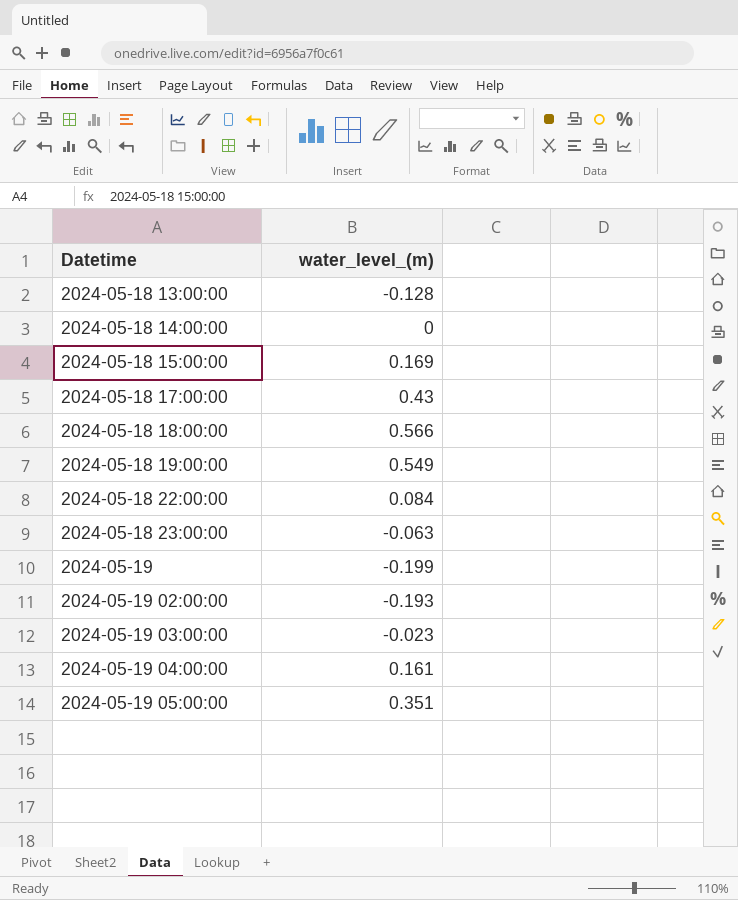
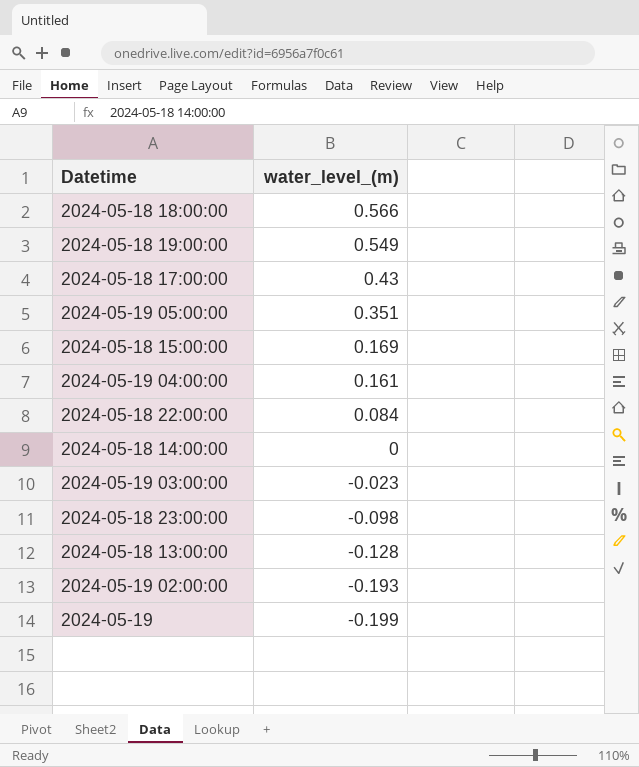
row order: Datetime ascending -> water_level_(m) descending
2024-05-18 23:00:00 | water_level_(m): -0.063 -> -0.098

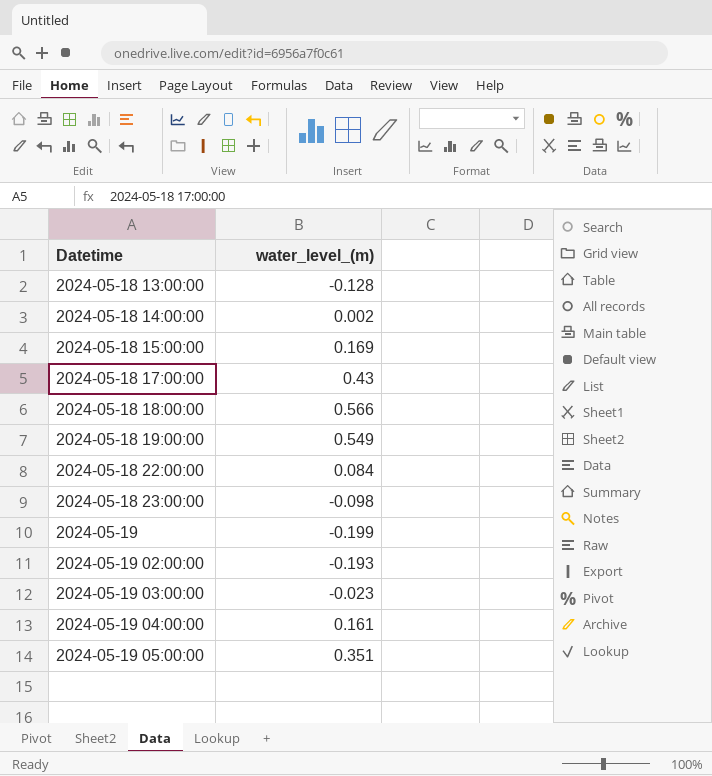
row order: water_level_(m) descending -> Datetime ascending
2024-05-18 14:00:00 | water_level_(m): 0 -> 0.002

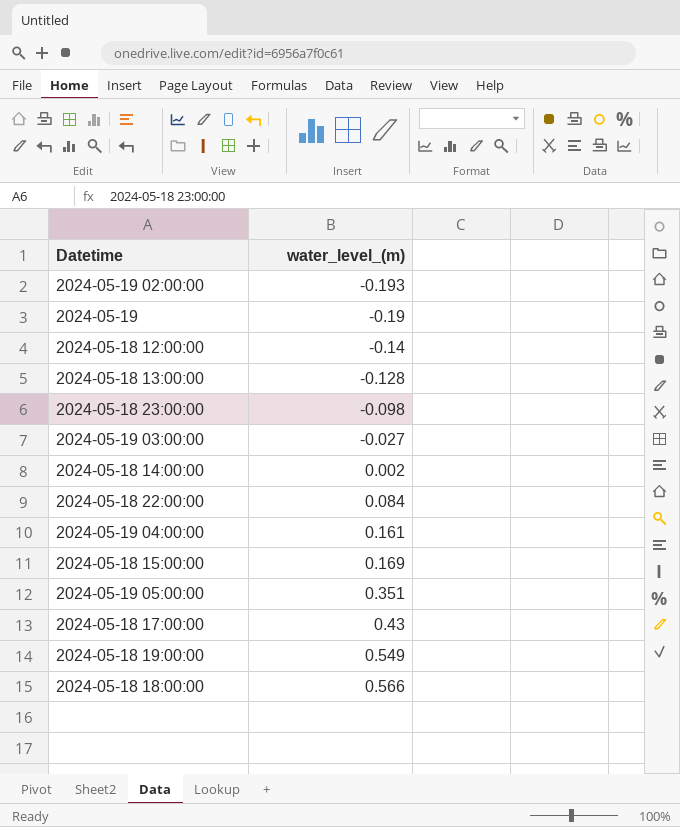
row order: Datetime ascending -> water_level_(m) ascending
2024-05-19 | water_level_(m): -0.199 -> -0.19
row 2024-05-18 12:00:00: none -> -0.14
2024-05-19 03:00:00 | water_level_(m): -0.023 -> -0.027

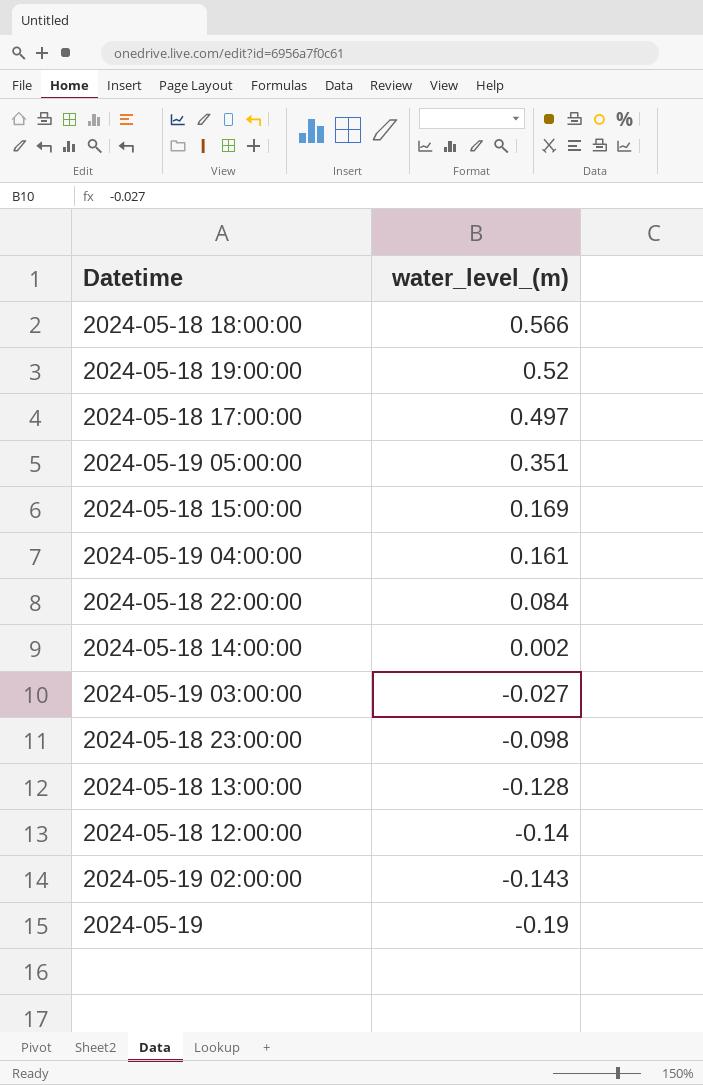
row order: water_level_(m) ascending -> water_level_(m) descending
2024-05-18 19:00:00 | water_level_(m): 0.549 -> 0.52
2024-05-18 17:00:00 | water_level_(m): 0.43 -> 0.497
2024-05-19 02:00:00 | water_level_(m): -0.193 -> -0.143

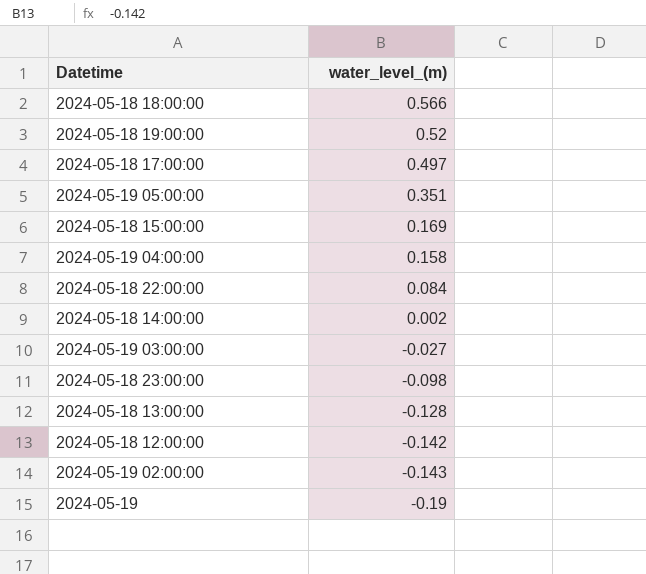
2024-05-19 04:00:00 | water_level_(m): 0.161 -> 0.158
2024-05-18 12:00:00 | water_level_(m): -0.14 -> -0.142

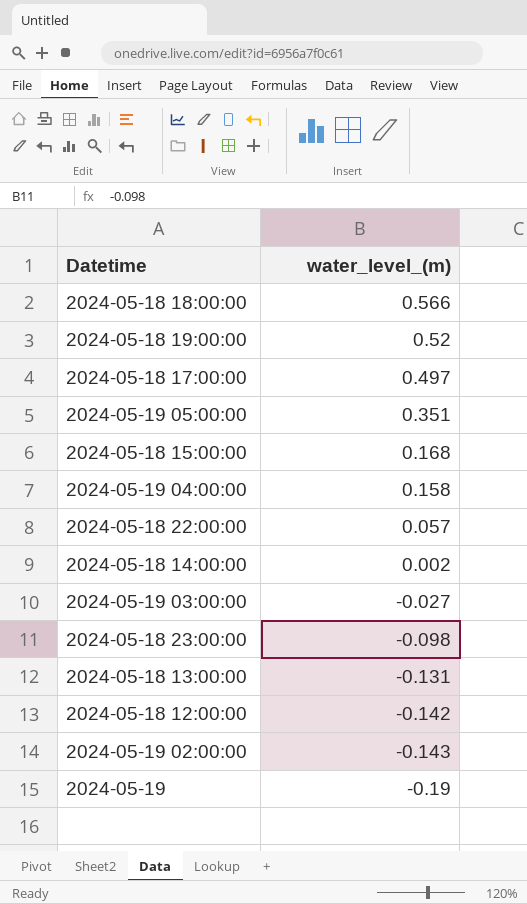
2024-05-18 15:00:00 | water_level_(m): 0.169 -> 0.168
2024-05-18 22:00:00 | water_level_(m): 0.084 -> 0.057
2024-05-18 13:00:00 | water_level_(m): -0.128 -> -0.131

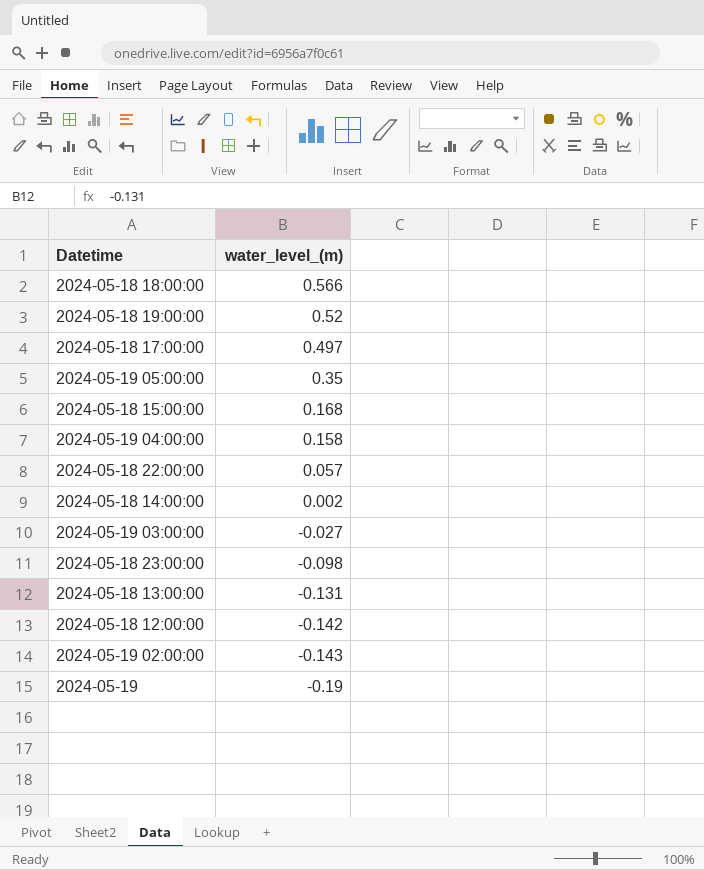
2024-05-19 05:00:00 | water_level_(m): 0.351 -> 0.35

